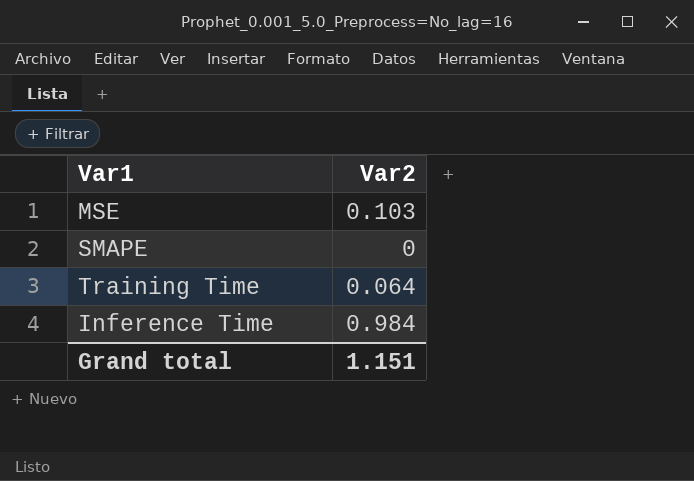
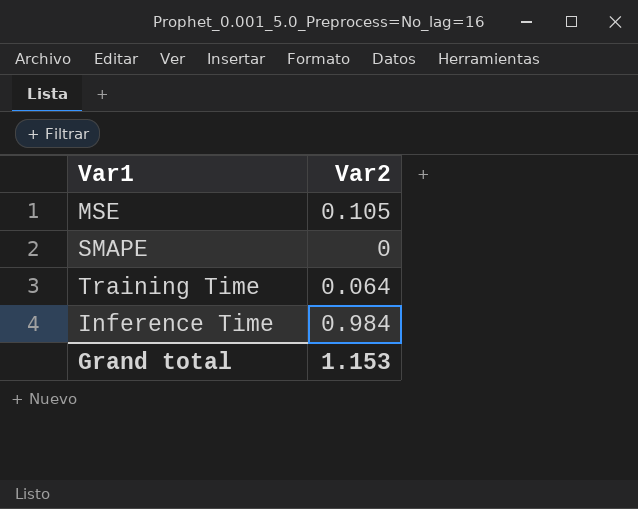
MSE | Var2: 0.103 -> 0.105
Grand total | Var2: 1.151 -> 1.153

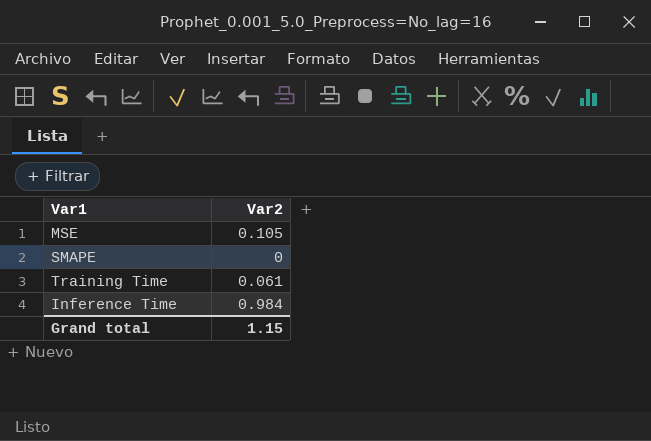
Training Time | Var2: 0.064 -> 0.061
Grand total | Var2: 1.153 -> 1.15

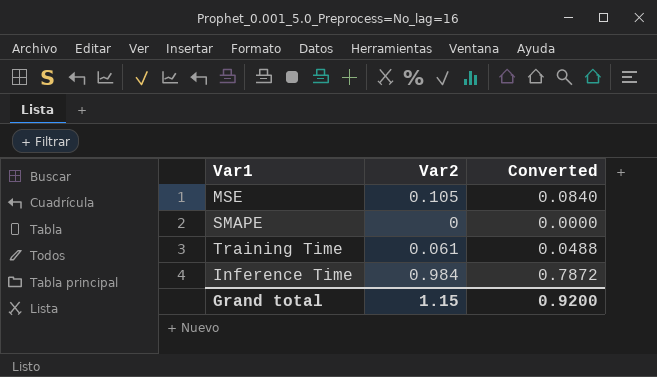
column Converted | formula: none -> [Var2] * 0.8

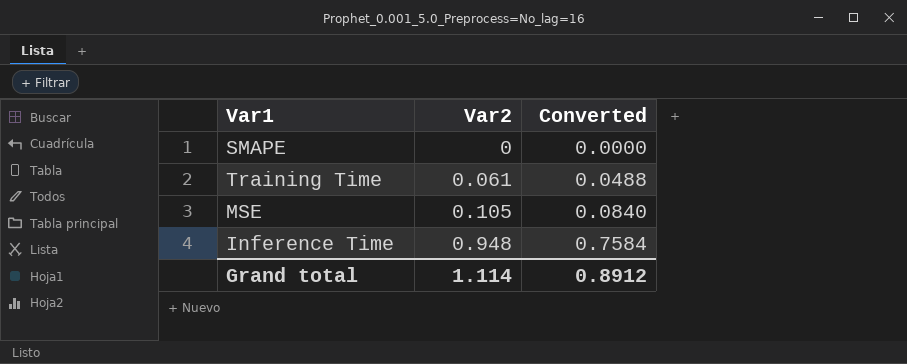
row order: none -> Var2 ascending
Inference Time | Var2: 0.984 -> 0.948
Inference Time | Converted: 0.7872 -> 0.7584
Grand total | Var2: 1.15 -> 1.114
Grand total | Converted: 0.9200 -> 0.8912

